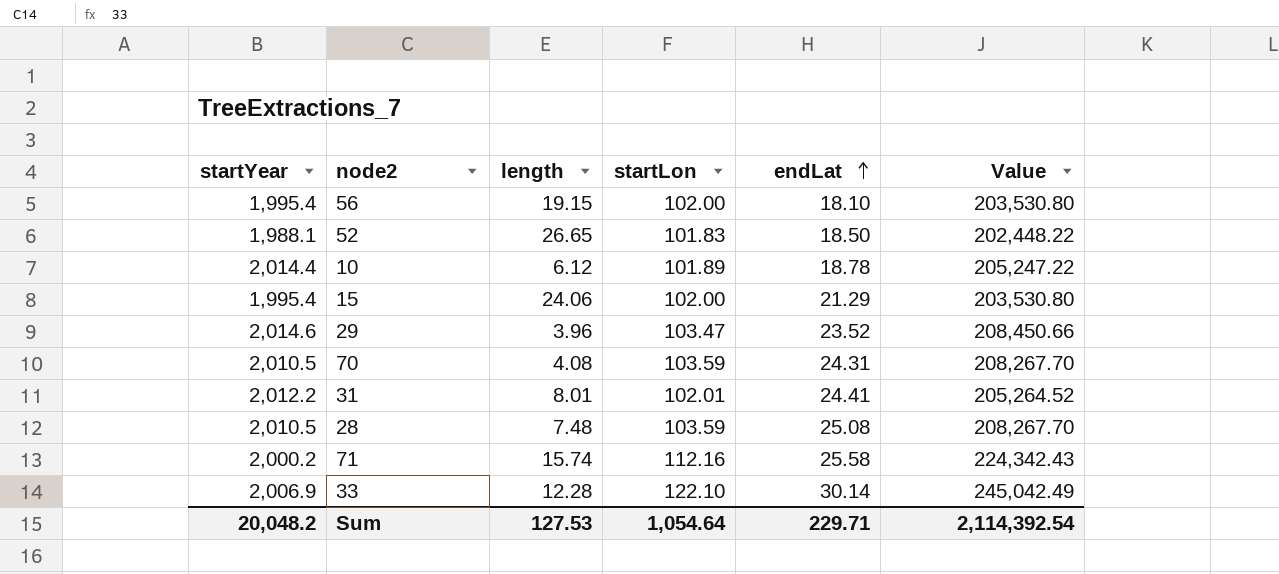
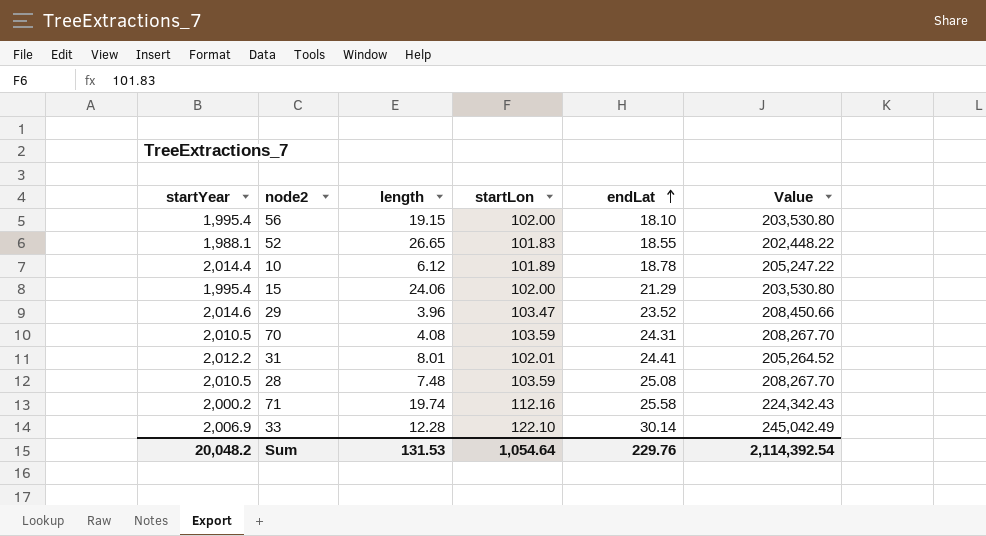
52 | endLat: 18.50 -> 18.55
71 | length: 15.74 -> 19.74
Sum | length: 127.53 -> 131.53
Sum | endLat: 229.71 -> 229.76

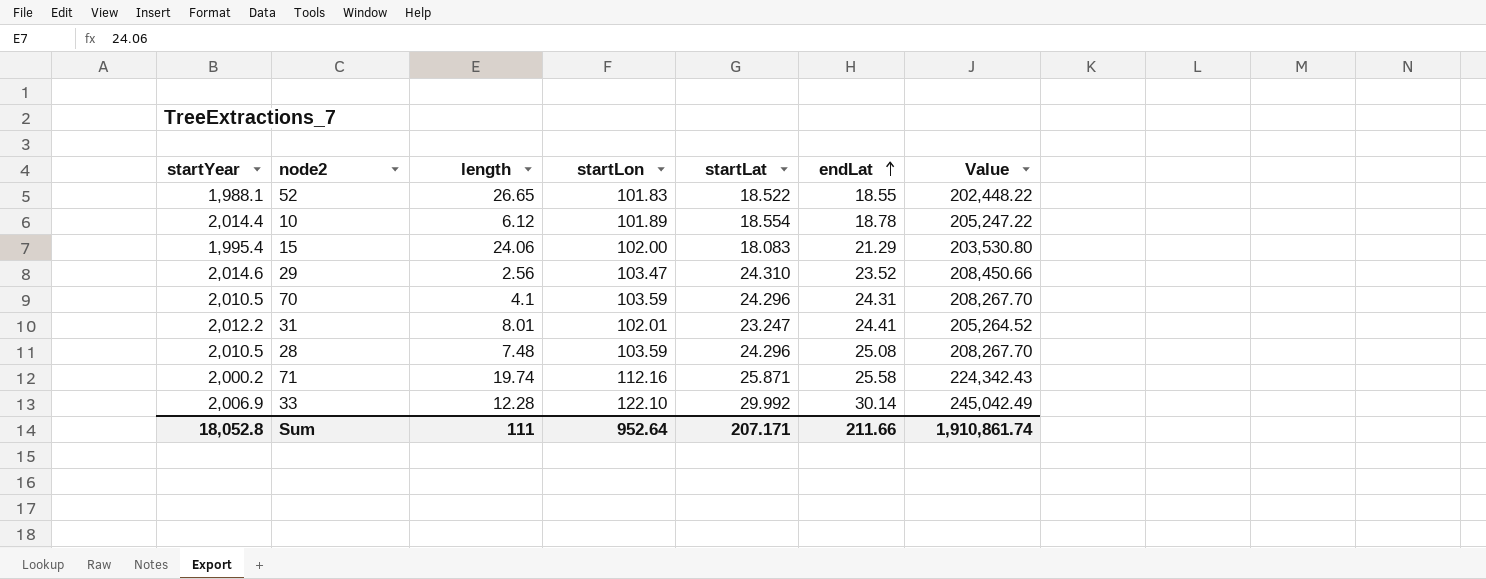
column startLat | position: none -> 5
row 56: 1,995.4 | 19.15 | 102.00 | 18.10 | 203,530.80 -> none
29 | length: 3.96 -> 2.56
70 | length: 4.08 -> 4.1
Sum | startYear: 20,048.2 -> 18,052.8
Sum | length: 131.53 -> 111
Sum | startLon: 1,054.64 -> 952.64
Sum | endLat: 229.76 -> 211.66
Sum | Value: 2,114,392.54 -> 1,910,861.74

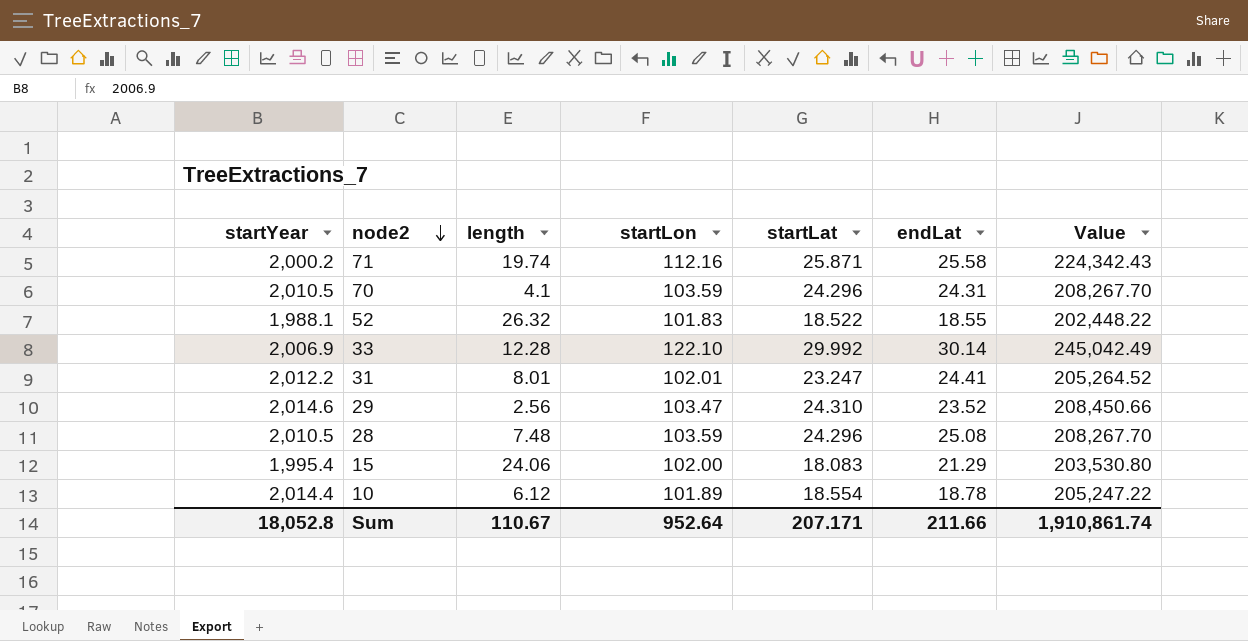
row order: endLat ascending -> node2 descending
52 | length: 26.65 -> 26.32
Sum | length: 111 -> 110.67

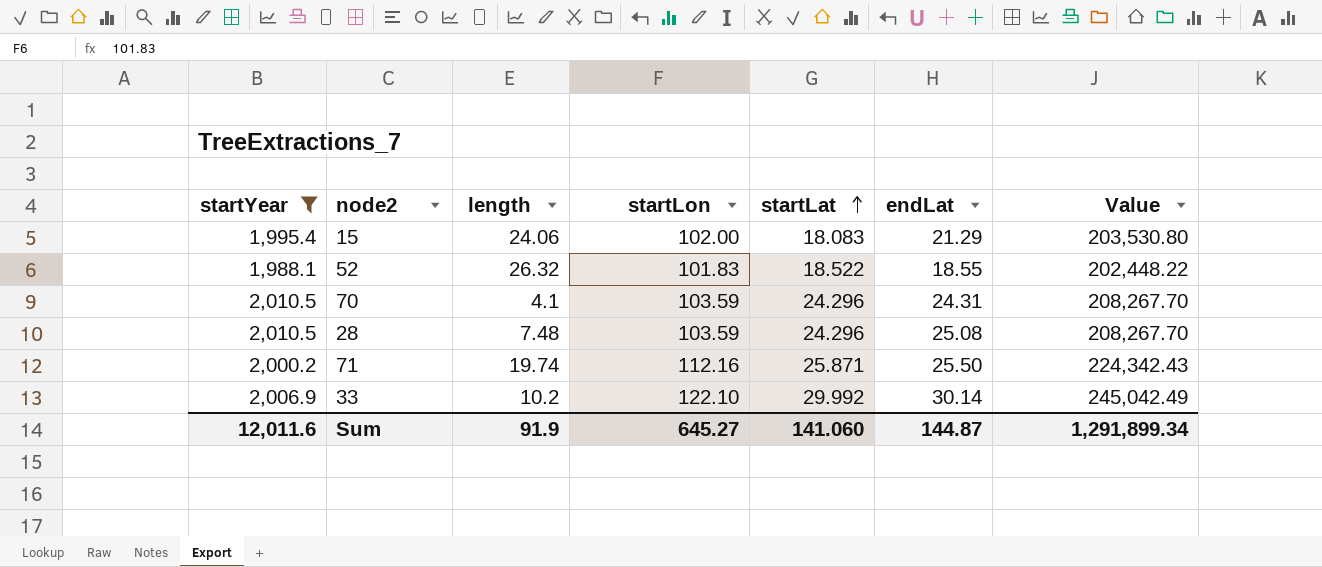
filter: none -> startYear <= 2,010.5
row order: node2 descending -> startLat ascending
71 | endLat: 25.58 -> 25.50
33 | length: 12.28 -> 10.2
Sum | startYear: 18,052.8 -> 12,011.6
Sum | length: 110.67 -> 91.9
Sum | startLon: 952.64 -> 645.27
Sum | startLat: 207.171 -> 141.060
Sum | endLat: 211.66 -> 144.87
Sum | Value: 1,910,861.74 -> 1,291,899.34

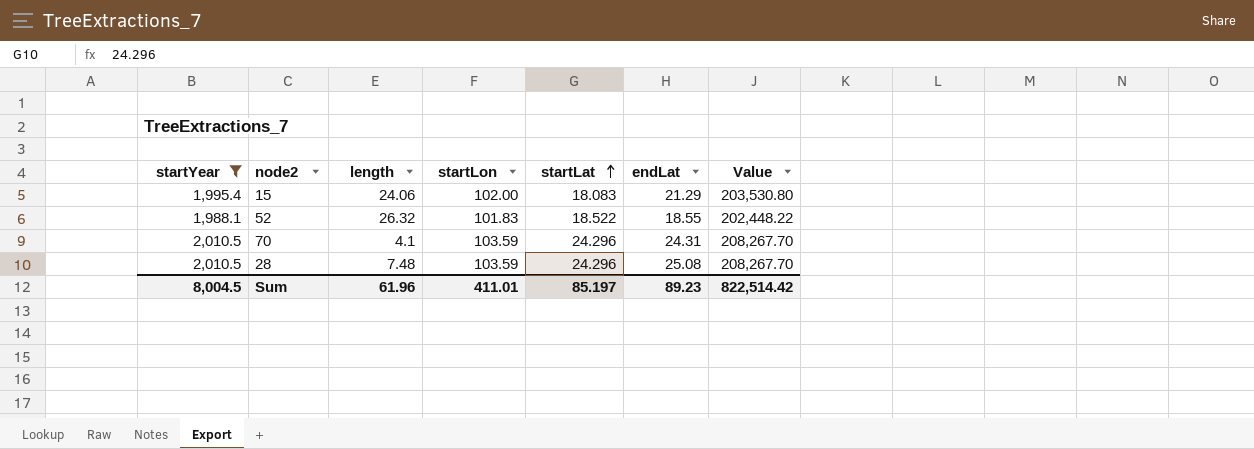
row 71: 2,000.2 | 19.74 | 112.16 | 25.871 | 25.50 | 224,342.43 -> none
row 33: 2,006.9 | 10.2 | 122.10 | 29.992 | 30.14 | 245,042.49 -> none
Sum | startYear: 12,011.6 -> 8,004.5
Sum | length: 91.9 -> 61.96
Sum | startLon: 645.27 -> 411.01
Sum | startLat: 141.060 -> 85.197
Sum | endLat: 144.87 -> 89.23
Sum | Value: 1,291,899.34 -> 822,514.42

